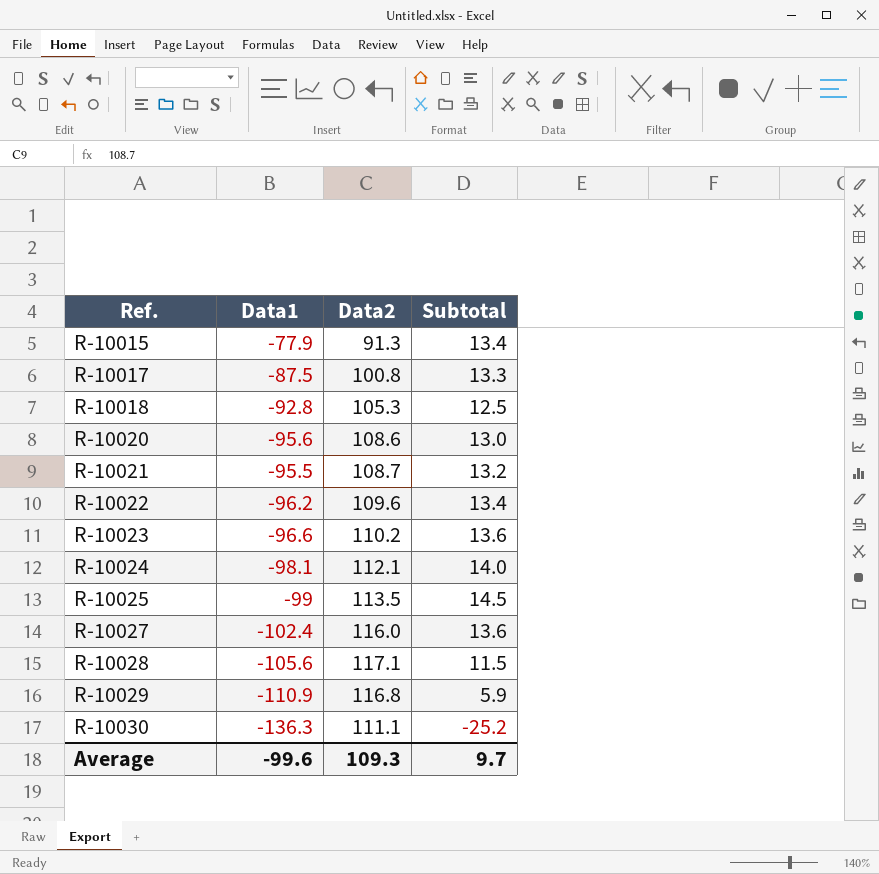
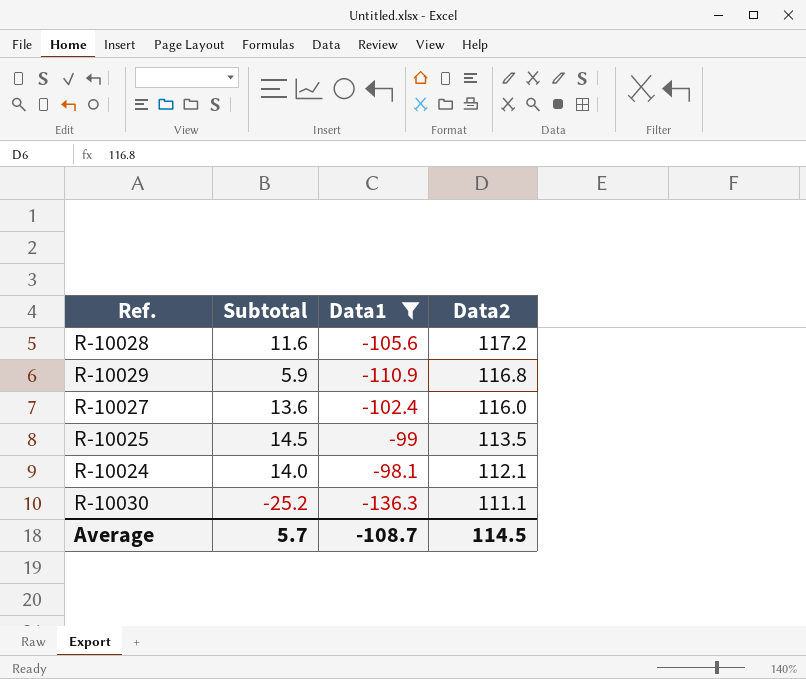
filter: none -> Data1 <= -98.1
row order: Ref. ascending -> Data2 descending
column Subtotal | position: 4 -> 2
R-10028 | Subtotal: 11.5 -> 11.6
R-10028 | Data2: 117.1 -> 117.2
Average | Subtotal: 9.7 -> 5.7
Average | Data1: -99.6 -> -108.7
Average | Data2: 109.3 -> 114.5

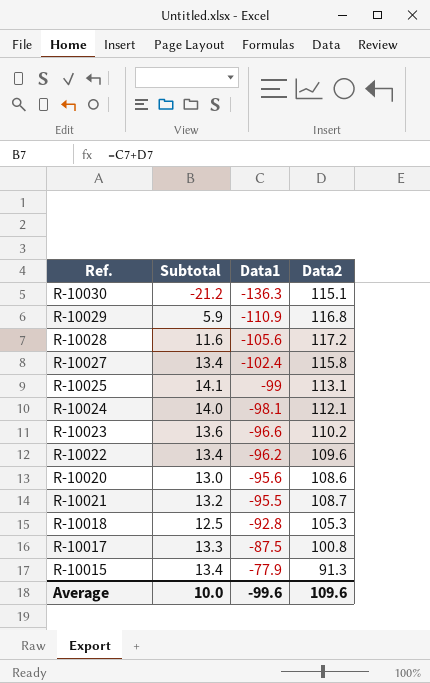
filter: Data1 <= -98.1 -> none
row order: Data2 descending -> Data1 ascending
R-10030 | Subtotal: -25.2 -> -21.2
R-10030 | Data2: 111.1 -> 115.1
R-10027 | Subtotal: 13.6 -> 13.4
R-10027 | Data2: 116.0 -> 115.8
R-10025 | Subtotal: 14.5 -> 14.1
R-10025 | Data2: 113.5 -> 113.1
Average | Subtotal: 5.7 -> 10.0
Average | Data1: -108.7 -> -99.6
Average | Data2: 114.5 -> 109.6

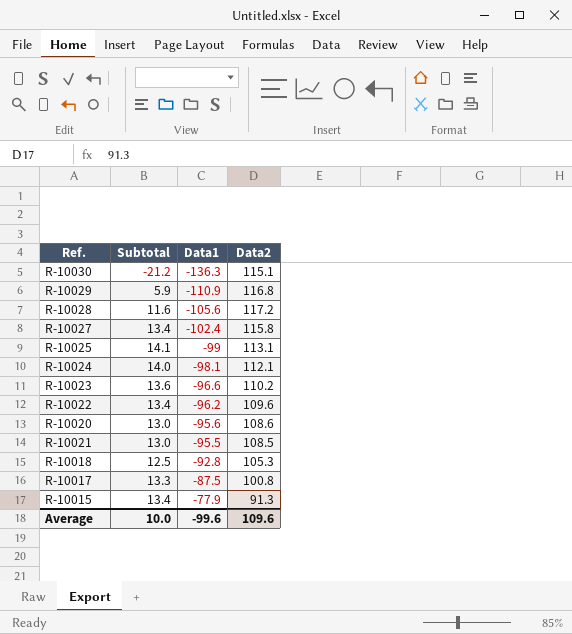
R-10021 | Subtotal: 13.2 -> 13.0
R-10021 | Data2: 108.7 -> 108.5

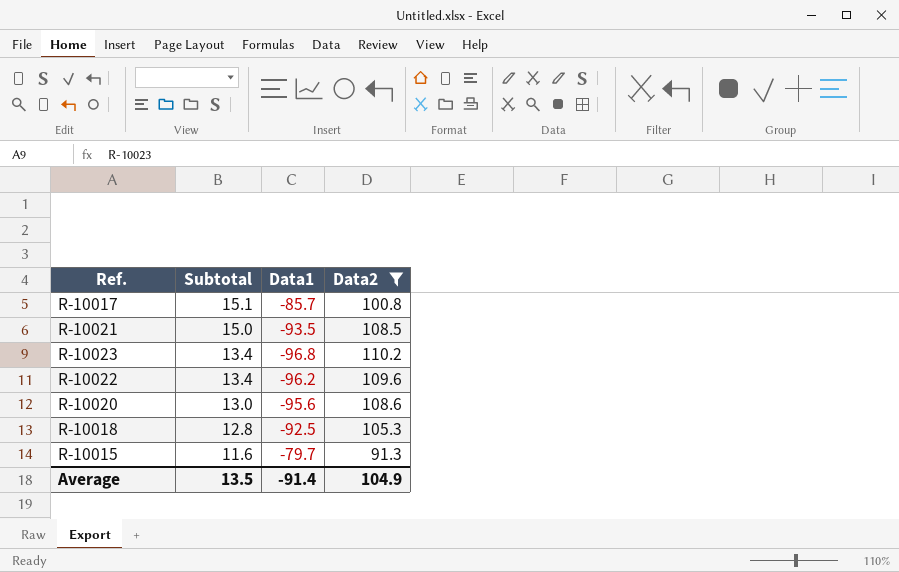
filter: none -> Data2 <= 110.2
row order: Data1 ascending -> Subtotal descending
R-10017 | Subtotal: 13.3 -> 15.1
R-10017 | Data1: -87.5 -> -85.7
R-10021 | Subtotal: 13.0 -> 15.0
R-10021 | Data1: -95.5 -> -93.5
R-10023 | Subtotal: 13.6 -> 13.4
R-10023 | Data1: -96.6 -> -96.8
R-10018 | Subtotal: 12.5 -> 12.8
R-10018 | Data1: -92.8 -> -92.5
R-10015 | Subtotal: 13.4 -> 11.6
R-10015 | Data1: -77.9 -> -79.7
Average | Subtotal: 10.0 -> 13.5
Average | Data1: -99.6 -> -91.4
Average | Data2: 109.6 -> 104.9

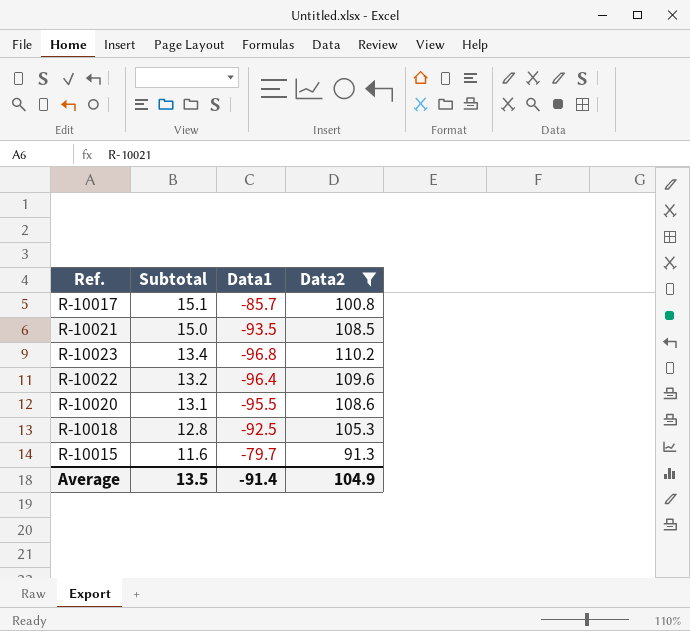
R-10022 | Subtotal: 13.4 -> 13.2
R-10022 | Data1: -96.2 -> -96.4
R-10020 | Subtotal: 13.0 -> 13.1
R-10020 | Data1: -95.6 -> -95.5

